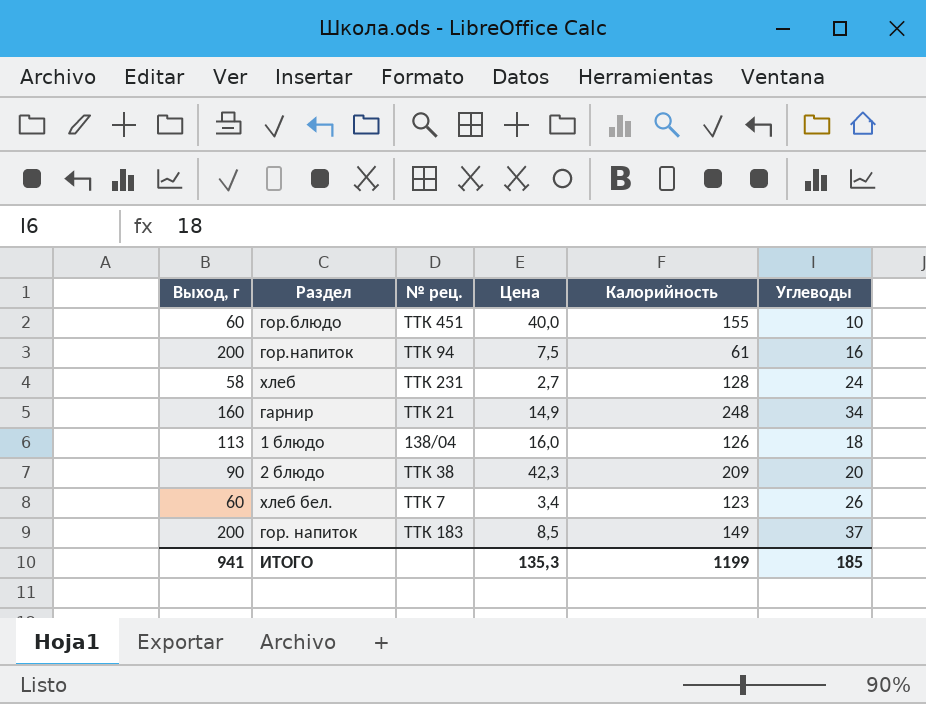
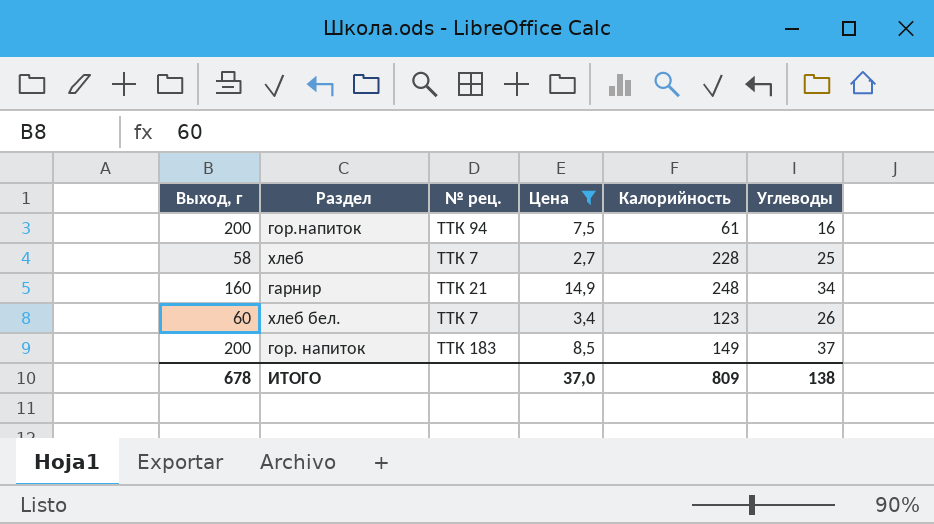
filter: none -> Цена <= 14,9
хлеб | № рец.: ТТК 231 -> ТТК 7
хлеб | Калорийность: 128 -> 228
хлеб | Углеводы: 24 -> 25
ИТОГО | Выход, г: 941 -> 678
ИТОГО | Цена: 135,3 -> 37,0
ИТОГО | Калорийность: 1199 -> 809
ИТОГО | Углеводы: 185 -> 138

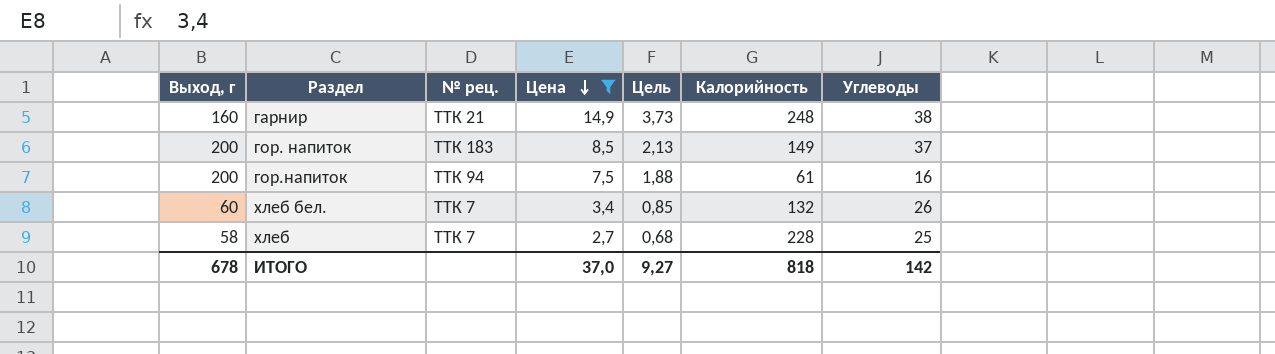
row order: none -> Цена descending
column Цель | formula: none -> [Цена] * 0,25
гарнир | Углеводы: 34 -> 38
хлеб бел. | Калорийность: 123 -> 132
ИТОГО | Калорийность: 809 -> 818
ИТОГО | Углеводы: 138 -> 142

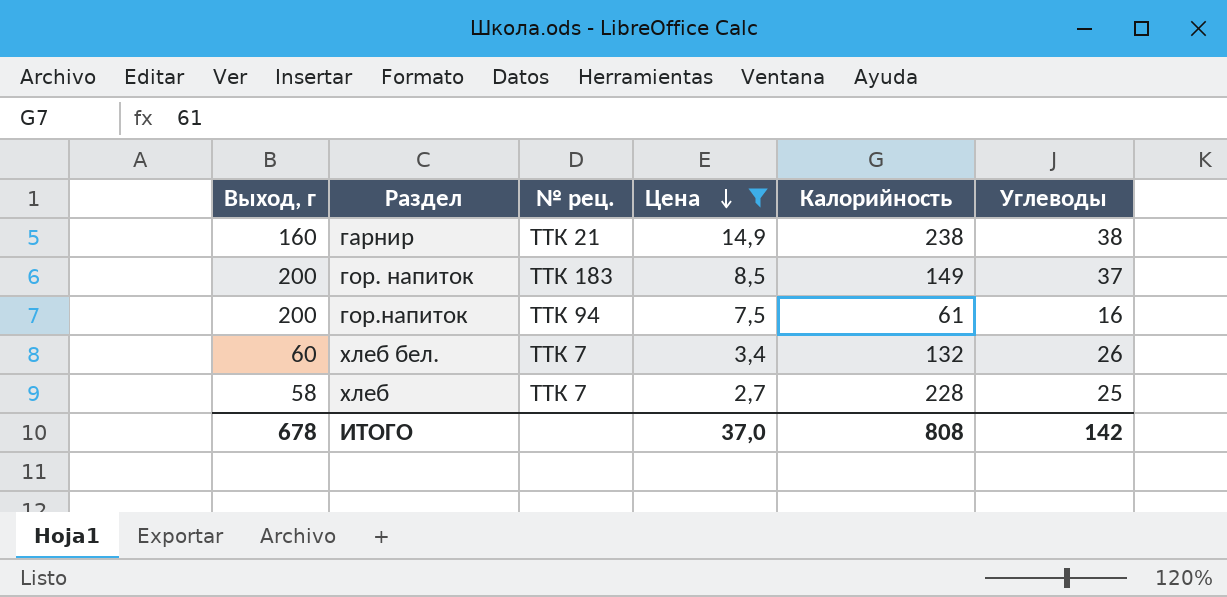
column Цель | formula: [Цена] * 0,25 -> none
гарнир | Калорийность: 248 -> 238
ИТОГО | Калорийность: 818 -> 808

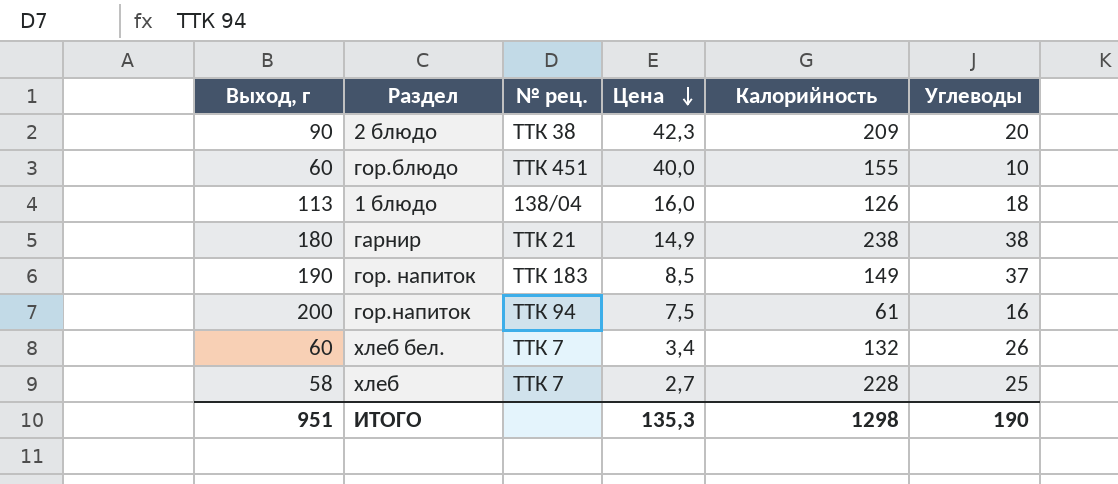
filter: Цена <= 14,9 -> none
гарнир | Выход, г: 160 -> 180
гор. напиток | Выход, г: 200 -> 190
ИТОГО | Выход, г: 678 -> 951
ИТОГО | Цена: 37,0 -> 135,3
ИТОГО | Калорийность: 808 -> 1298
ИТОГО | Углеводы: 142 -> 190

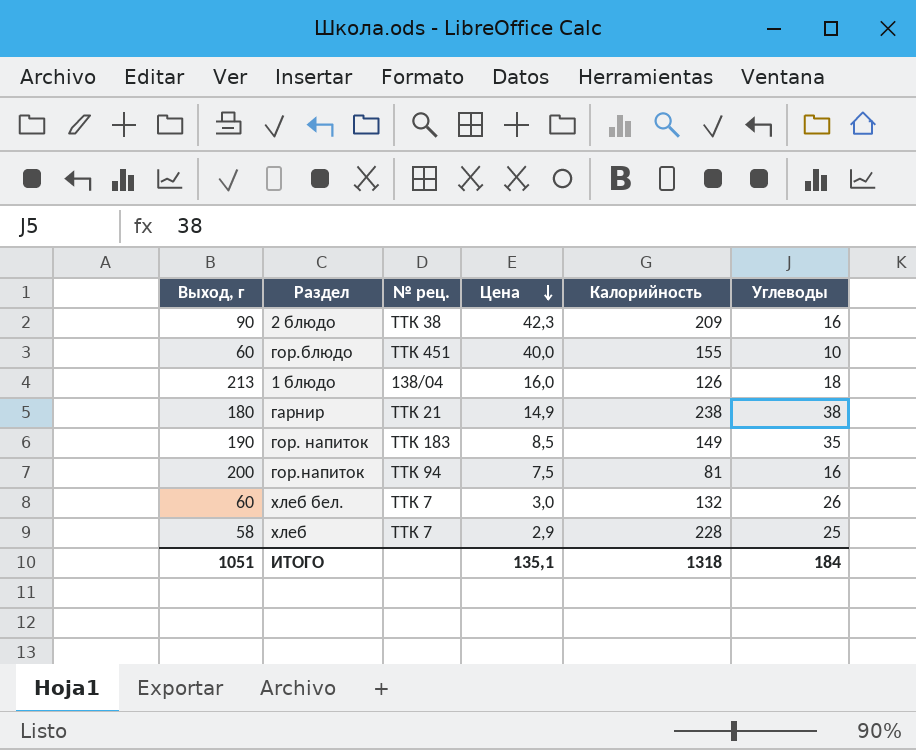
2 блюдо | Углеводы: 20 -> 16
1 блюдо | Выход, г: 113 -> 213
гор. напиток | Углеводы: 37 -> 35
гор.напиток | Калорийность: 61 -> 81
хлеб бел. | Цена: 3,4 -> 3,0
хлеб | Цена: 2,7 -> 2,9
ИТОГО | Выход, г: 951 -> 1051
ИТОГО | Цена: 135,3 -> 135,1
ИТОГО | Калорийность: 1298 -> 1318
ИТОГО | Углеводы: 190 -> 184

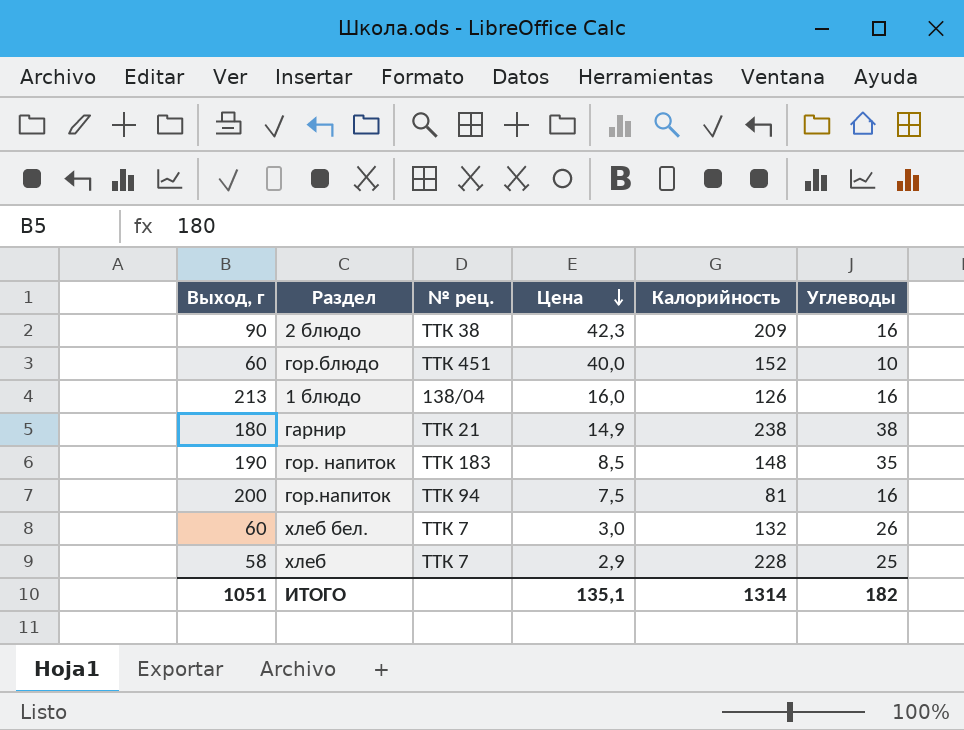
гор.блюдо | Калорийность: 155 -> 152
1 блюдо | Углеводы: 18 -> 16
гор. напиток | Калорийность: 149 -> 148
ИТОГО | Калорийность: 1318 -> 1314
ИТОГО | Углеводы: 184 -> 182

